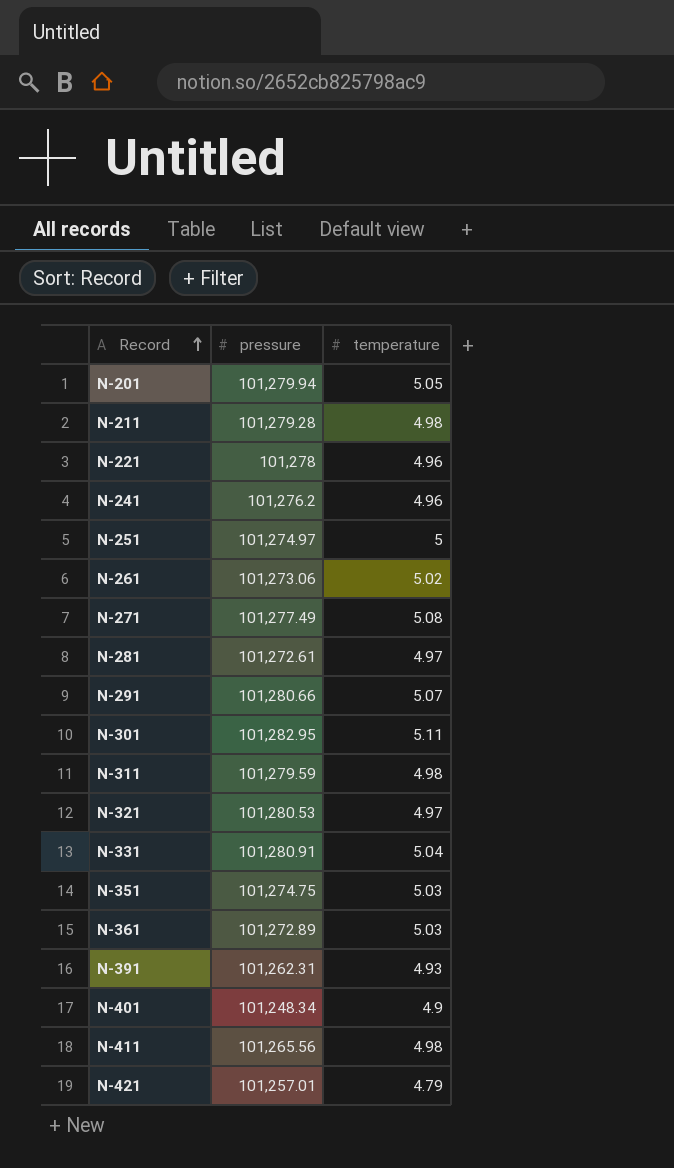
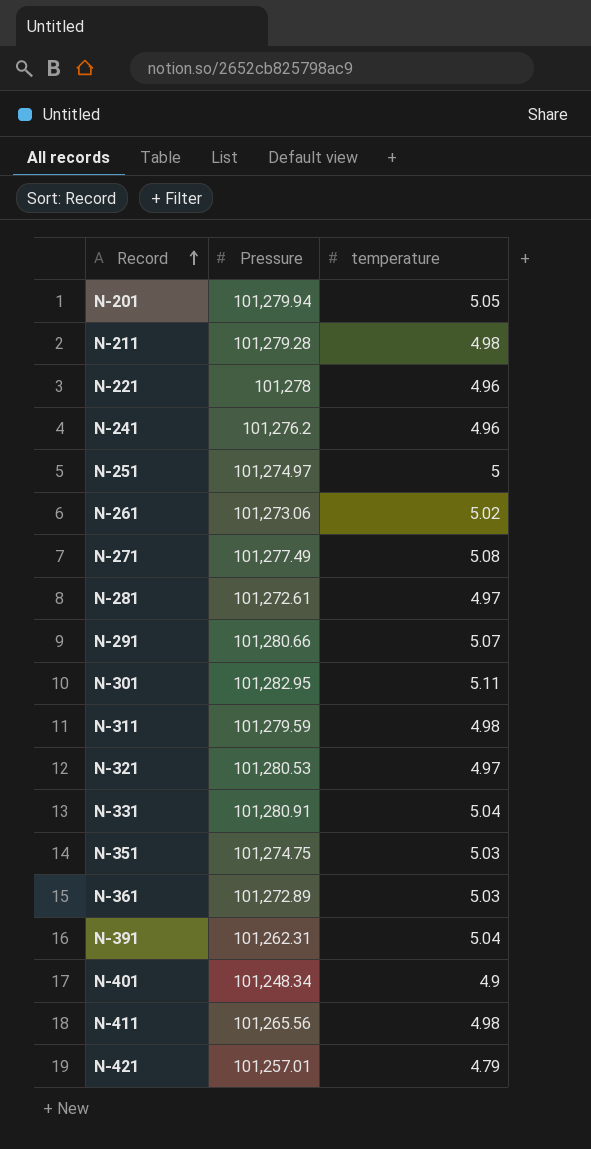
column name: pressure -> Pressure
N-391 | temperature: 4.93 -> 5.04

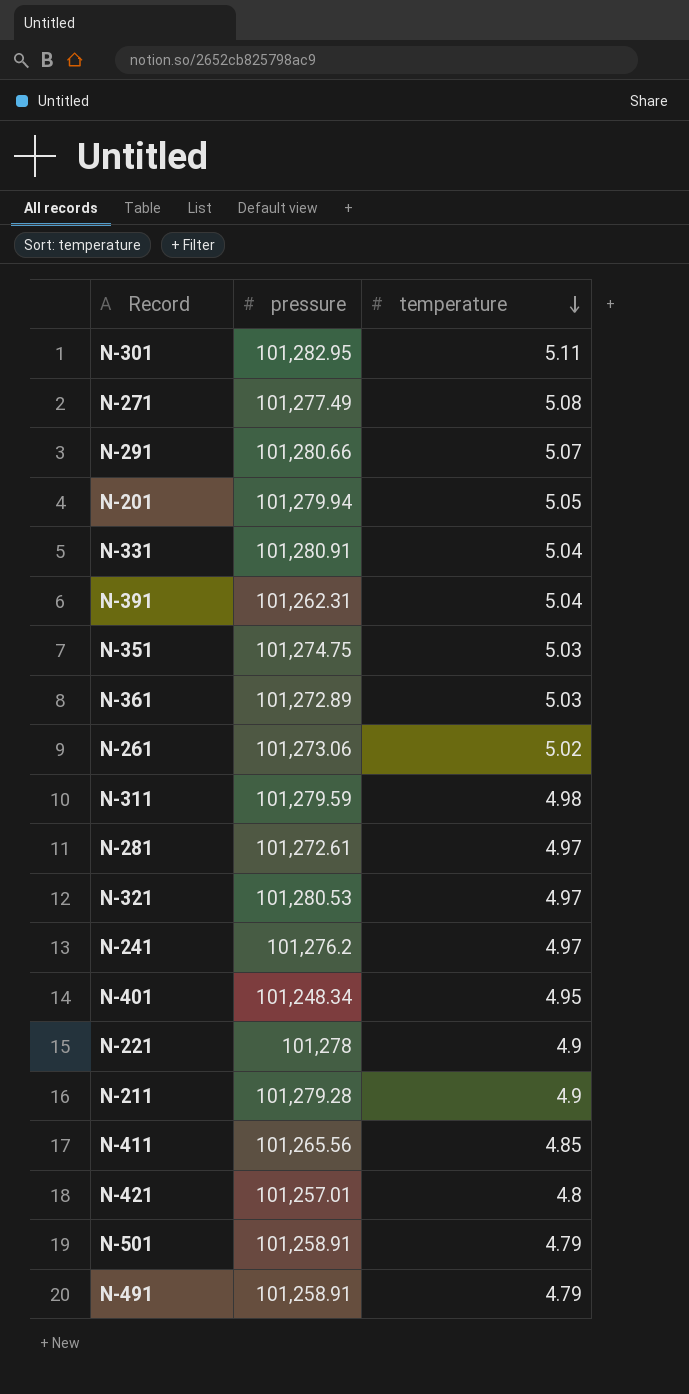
row order: Record ascending -> temperature descending
column name: Pressure -> pressure
row N-251: 101,274.97 | 5 -> none
N-241 | temperature: 4.96 -> 4.97
N-401 | temperature: 4.9 -> 4.95
N-221 | temperature: 4.96 -> 4.9
N-211 | temperature: 4.98 -> 4.9
N-411 | temperature: 4.98 -> 4.85
N-421 | temperature: 4.79 -> 4.8
row N-501: none -> 101,258.91 | 4.79
row N-491: none -> 101,258.91 | 4.79

